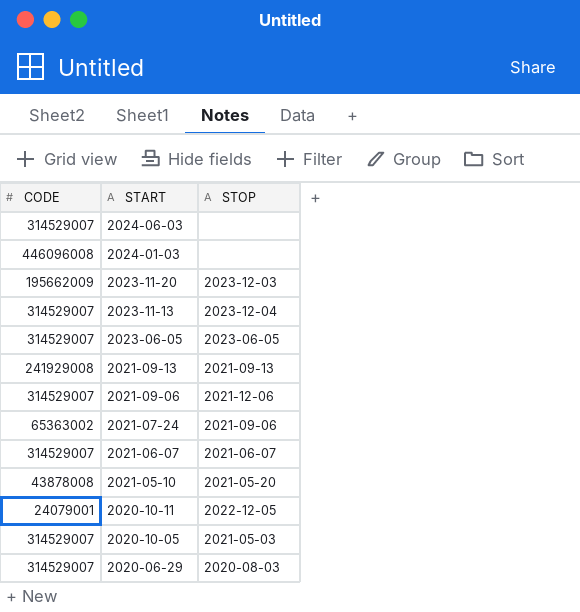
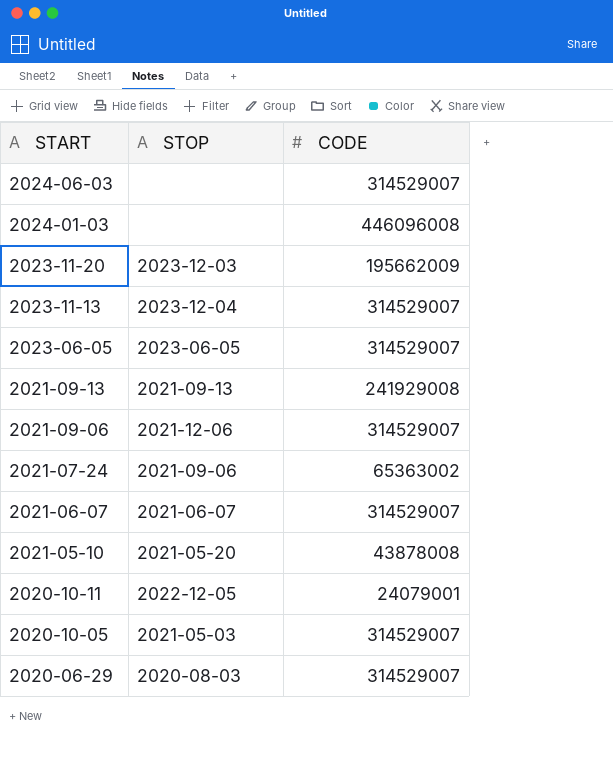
column CODE | position: 1 -> 3

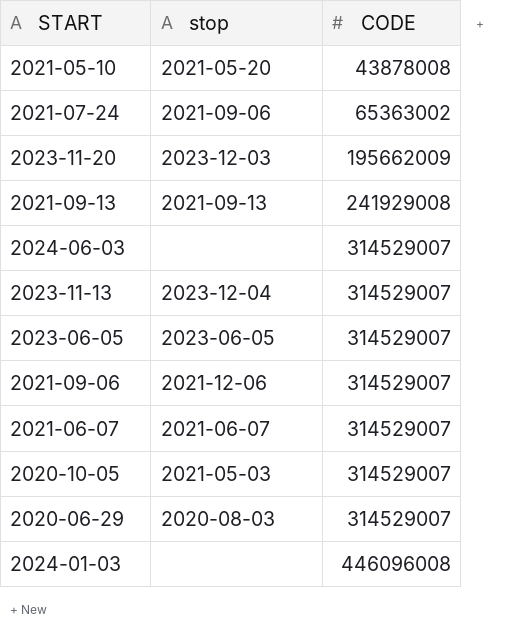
row order: START descending -> CODE ascending
column name: STOP -> stop
row 2020-10-11: 2022-12-05 | 24079001 -> none

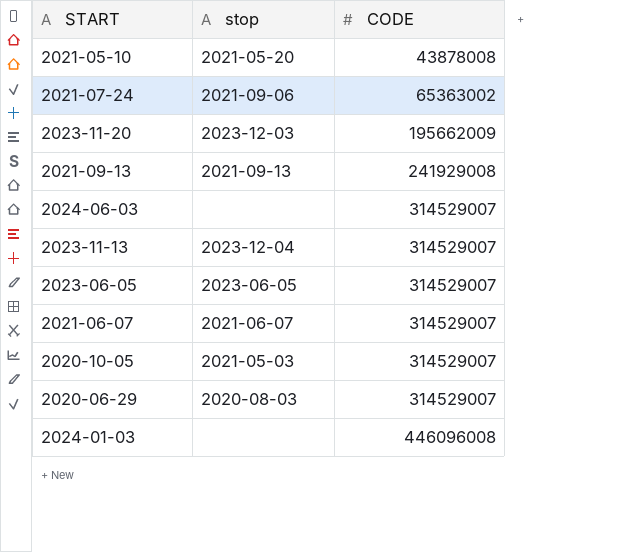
row 2021-09-06: 2021-12-06 | 314529007 -> none

